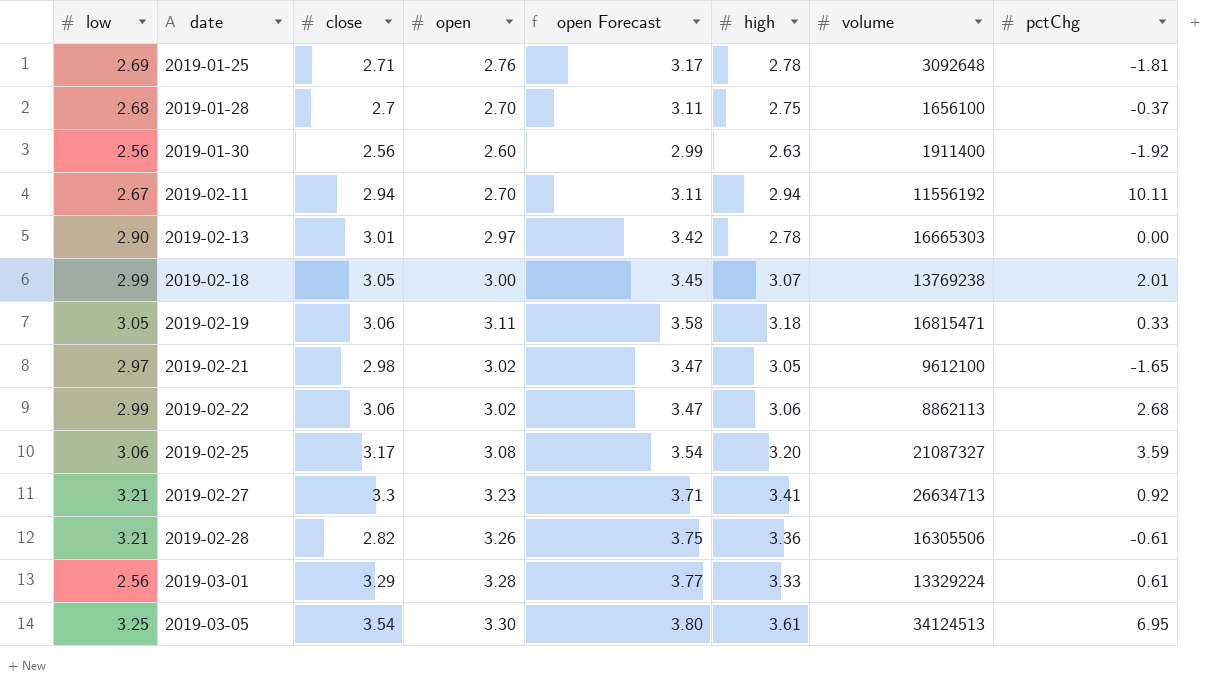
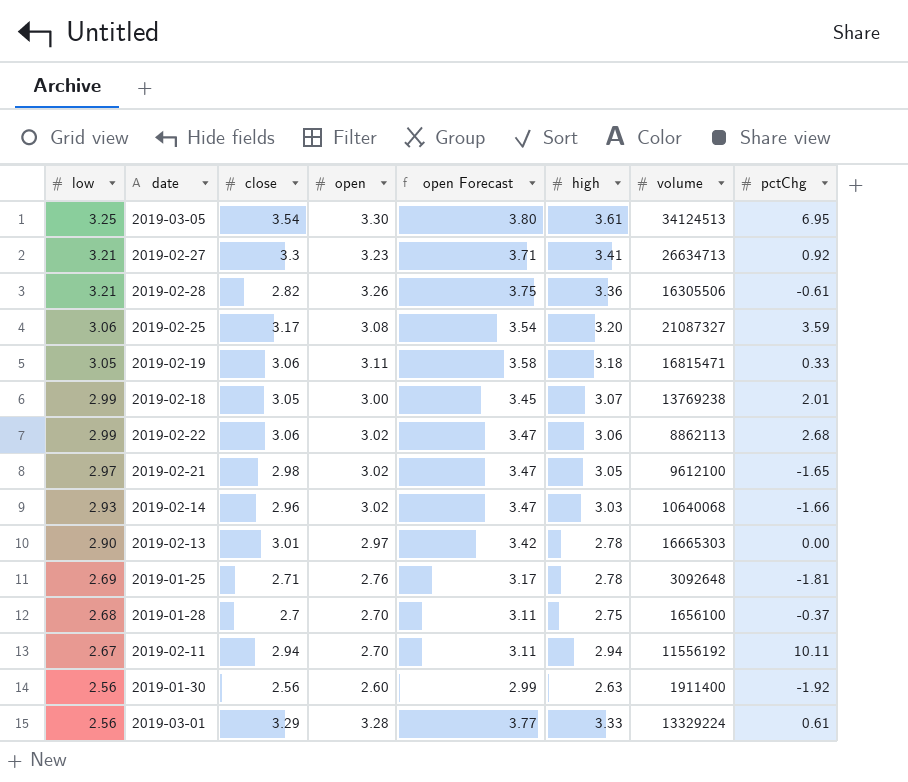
row order: date ascending -> low descending
row 2019-02-14: none -> 2.93 | 2.96 | 3.02 | 3.47 | 3.03 | 10640068 | -1.66

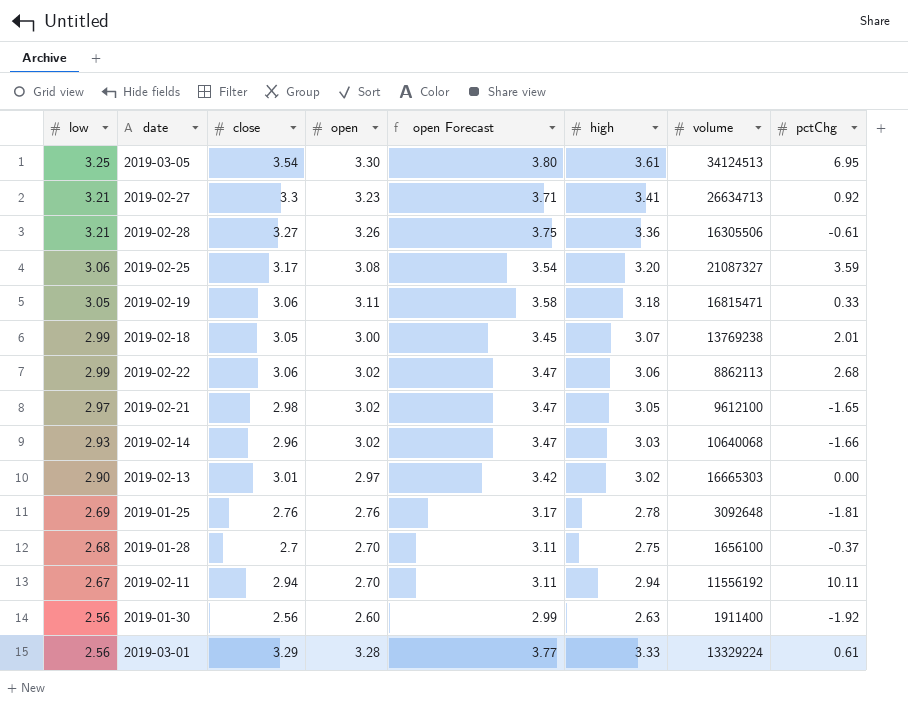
2019-02-28 | close: 2.82 -> 3.27
2019-02-13 | high: 2.78 -> 3.02
2019-01-25 | close: 2.71 -> 2.76

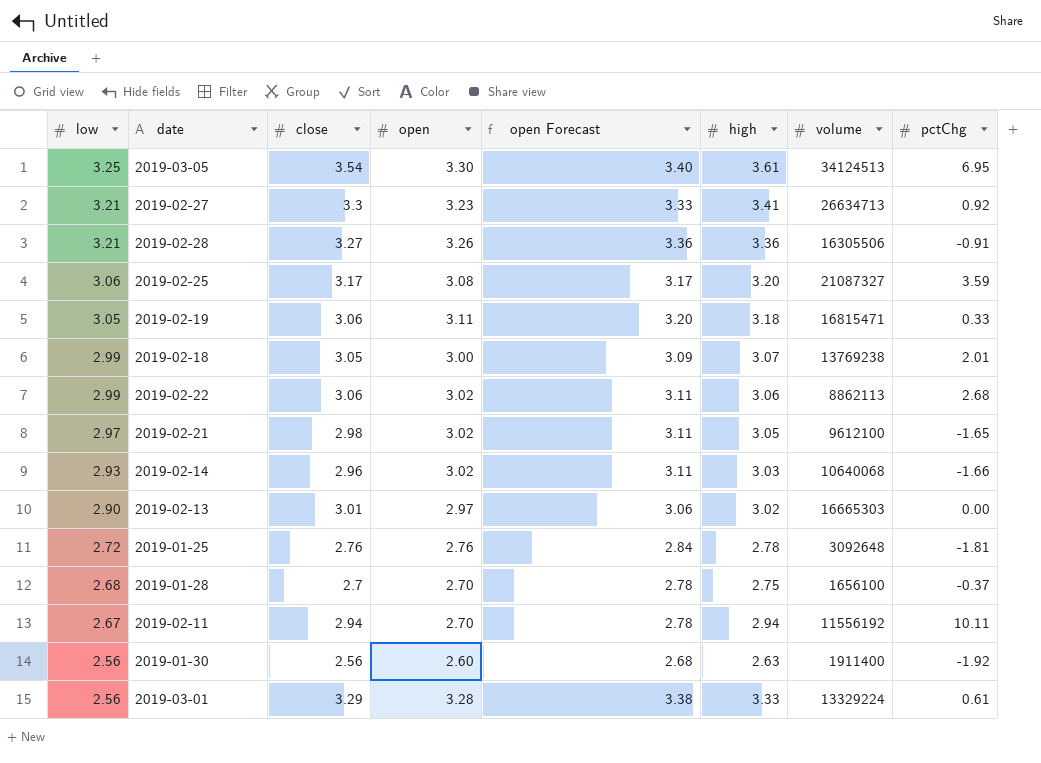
column open Forecast | formula: [open] * 1.15 -> [open] * 1.03
2019-02-28 | pctChg: -0.61 -> -0.91
2019-01-25 | low: 2.69 -> 2.72

